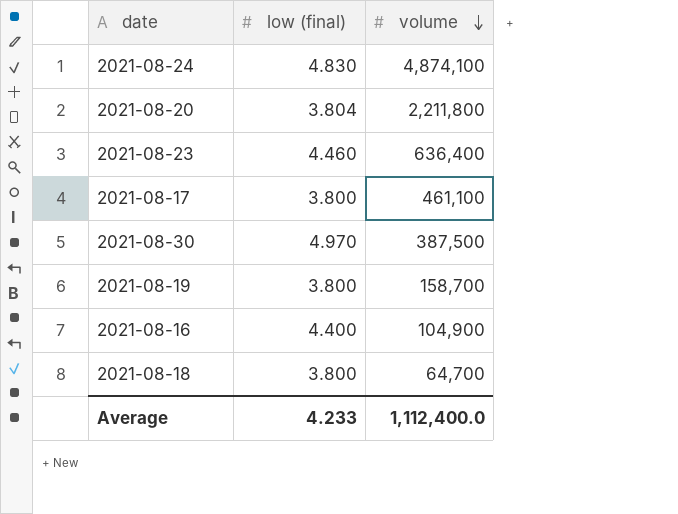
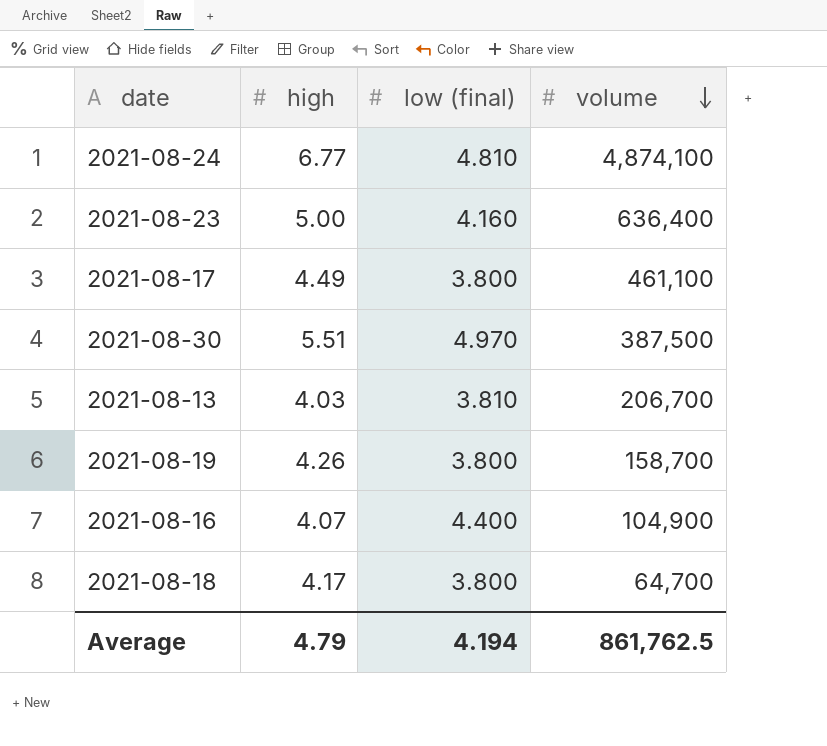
column high | position: none -> 2
row 2021-08-20: 3.804 | 2,211,800 -> none
2021-08-24 | low (final): 4.830 -> 4.810
2021-08-23 | low (final): 4.460 -> 4.160
row 2021-08-13: none -> 4.03 | 3.810 | 206,700
Average | low (final): 4.233 -> 4.194
Average | volume: 1,112,400.0 -> 861,762.5

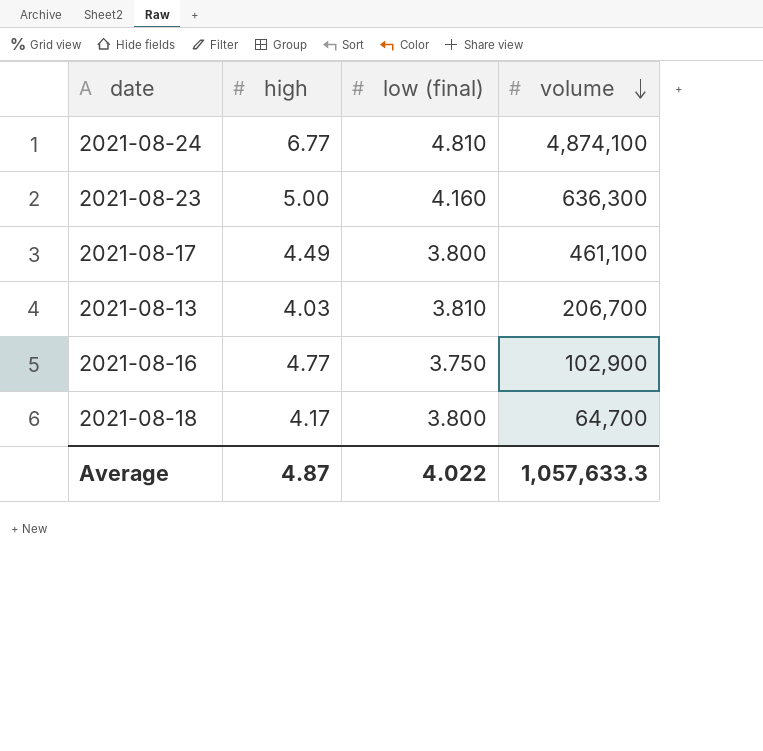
row 2021-08-30: 5.51 | 4.970 | 387,500 -> none
row 2021-08-19: 4.26 | 3.800 | 158,700 -> none
2021-08-23 | volume: 636,400 -> 636,300
2021-08-16 | high: 4.07 -> 4.77
2021-08-16 | low (final): 4.400 -> 3.750
2021-08-16 | volume: 104,900 -> 102,900
Average | high: 4.79 -> 4.87
Average | low (final): 4.194 -> 4.022
Average | volume: 861,762.5 -> 1,057,633.3

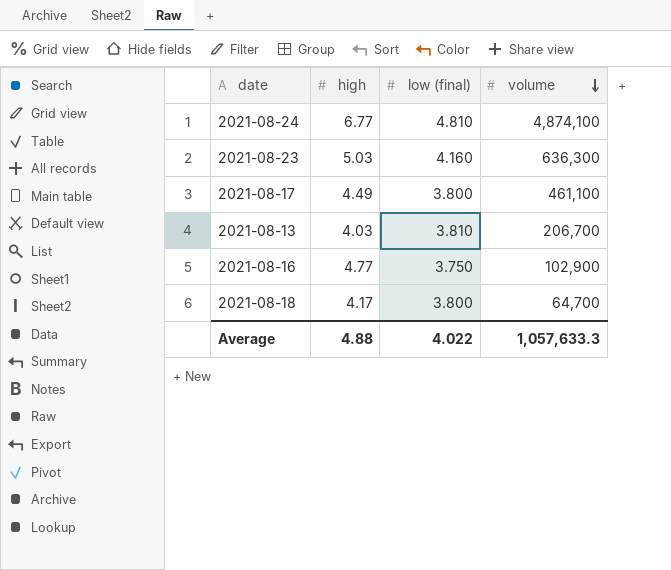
2021-08-23 | high: 5.00 -> 5.03
Average | high: 4.87 -> 4.88

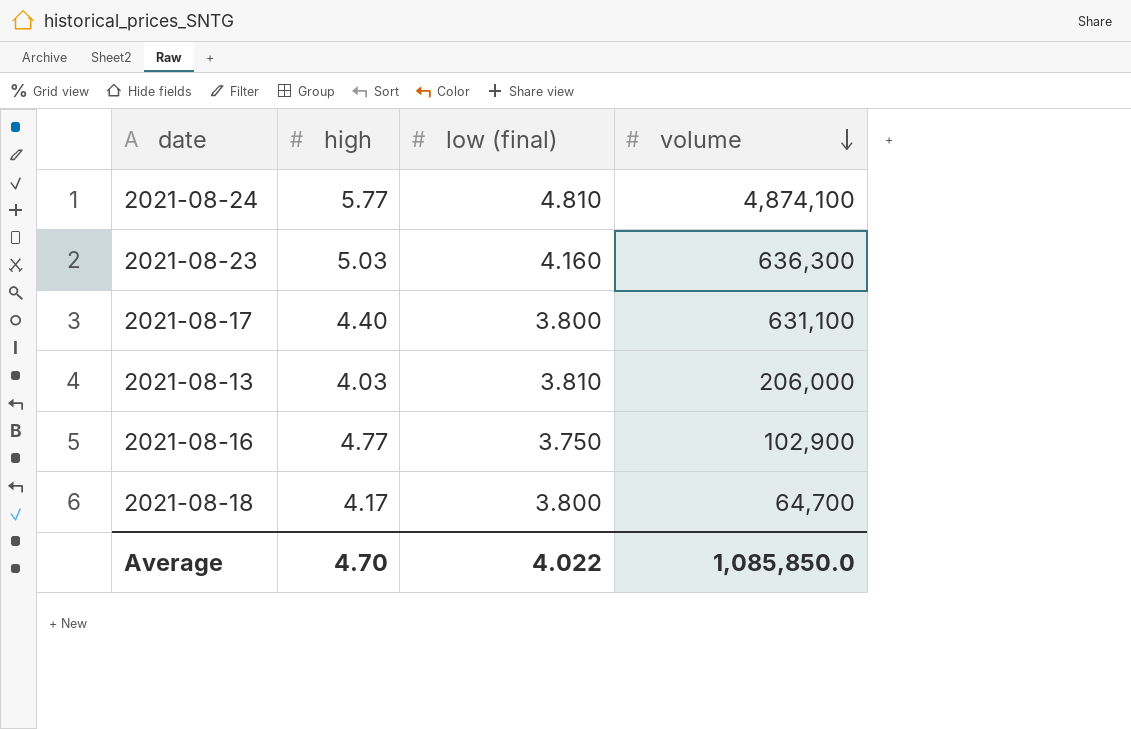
2021-08-24 | high: 6.77 -> 5.77
2021-08-17 | high: 4.49 -> 4.40
2021-08-17 | volume: 461,100 -> 631,100
2021-08-13 | volume: 206,700 -> 206,000
Average | high: 4.88 -> 4.70
Average | volume: 1,057,633.3 -> 1,085,850.0

